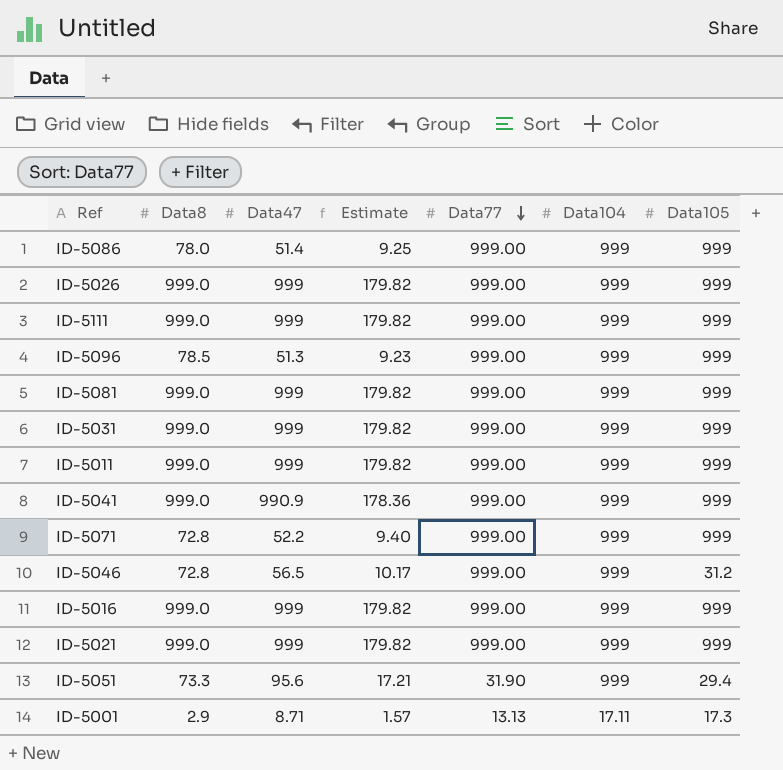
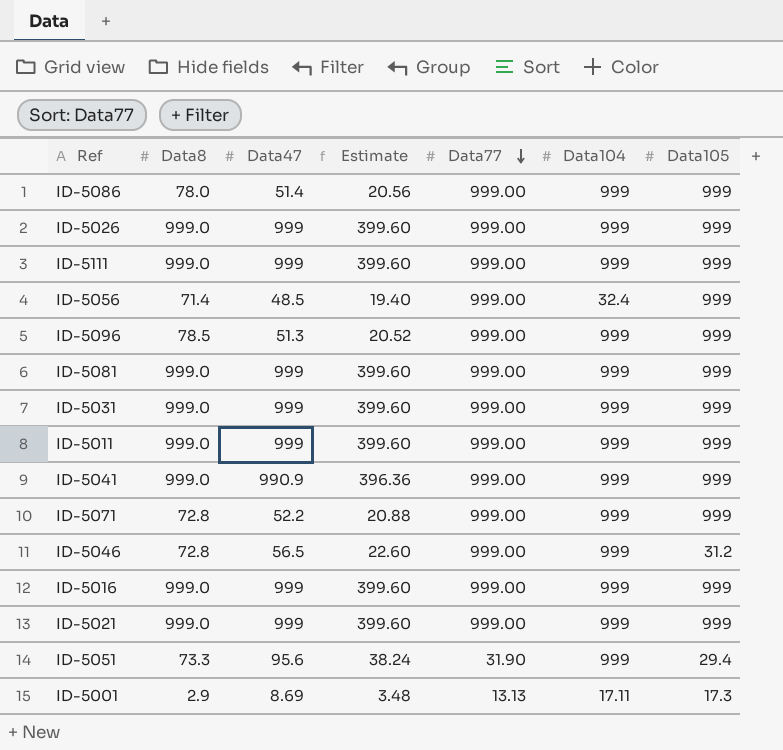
column Estimate | formula: [Data47] * 0.18 -> [Data47] * 0.4
row ID-5056: none -> 71.4 | 48.5 | 19.40 | 999.00 | 32.4 | 999
ID-5001 | Data47: 8.71 -> 8.69

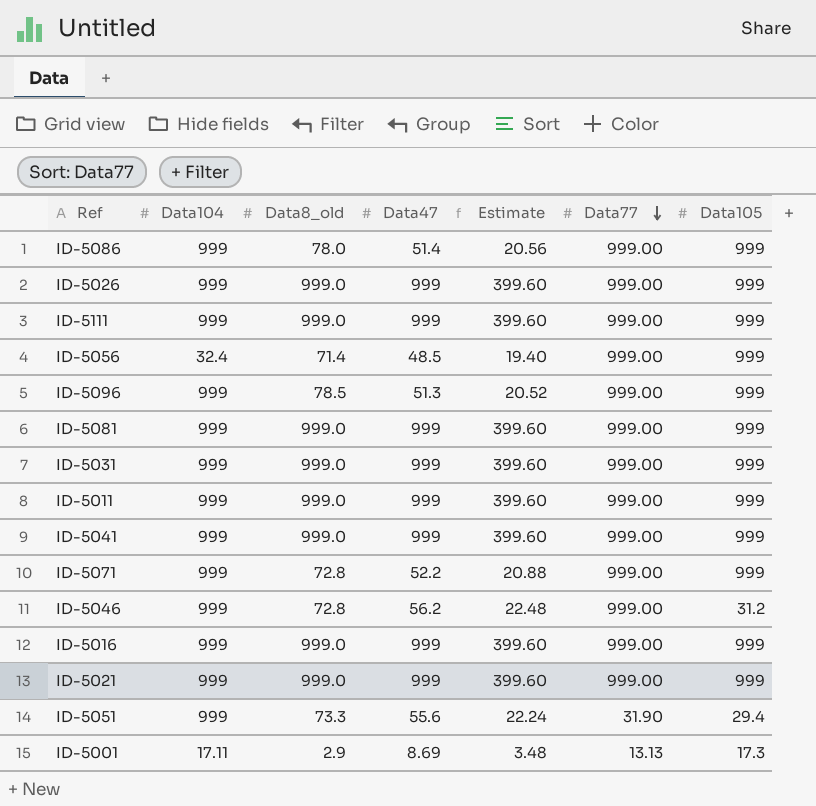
column Data104 | position: 6 -> 2
column name: Data8 -> Data8_old
ID-5041 | Data47: 990.9 -> 999
ID-5041 | Estimate: 396.36 -> 399.60
ID-5046 | Data47: 56.5 -> 56.2
ID-5046 | Estimate: 22.60 -> 22.48
ID-5051 | Data47: 95.6 -> 55.6
ID-5051 | Estimate: 38.24 -> 22.24

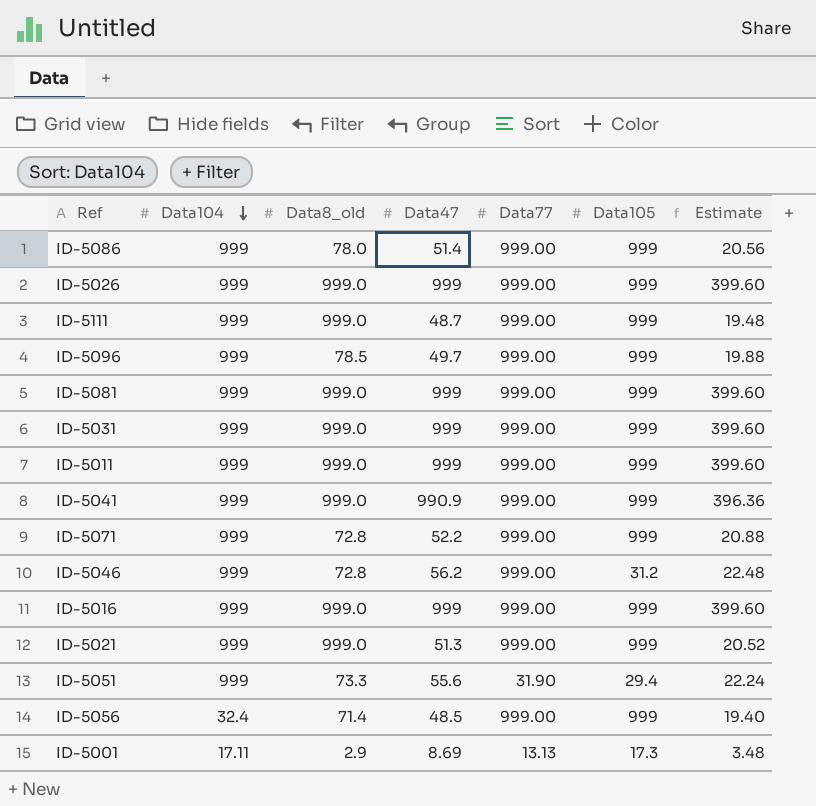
row order: Data77 descending -> Data104 descending
column Estimate | position: 5 -> 7
ID-5111 | Data47: 999 -> 48.7
ID-5111 | Estimate: 399.60 -> 19.48
ID-5096 | Data47: 51.3 -> 49.7
ID-5096 | Estimate: 20.52 -> 19.88
ID-5041 | Data47: 999 -> 990.9
ID-5041 | Estimate: 399.60 -> 396.36
ID-5021 | Data47: 999 -> 51.3
ID-5021 | Estimate: 399.60 -> 20.52

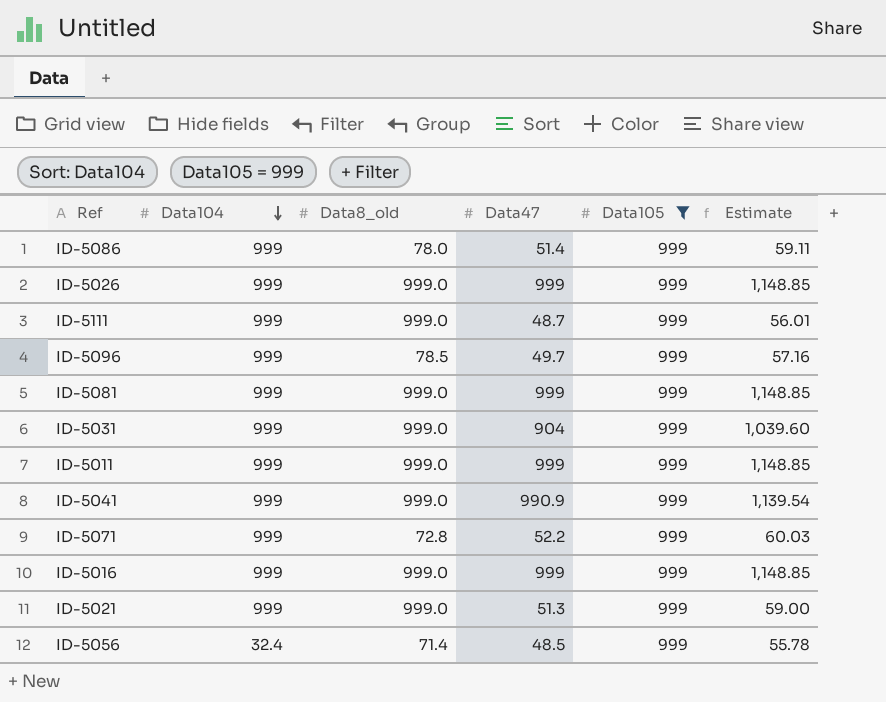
filter: none -> Data105 = 999
column Data77 | position: 5 -> none
column Estimate | formula: [Data47] * 0.4 -> [Data47] * 1.15
ID-5031 | Data47: 999 -> 904

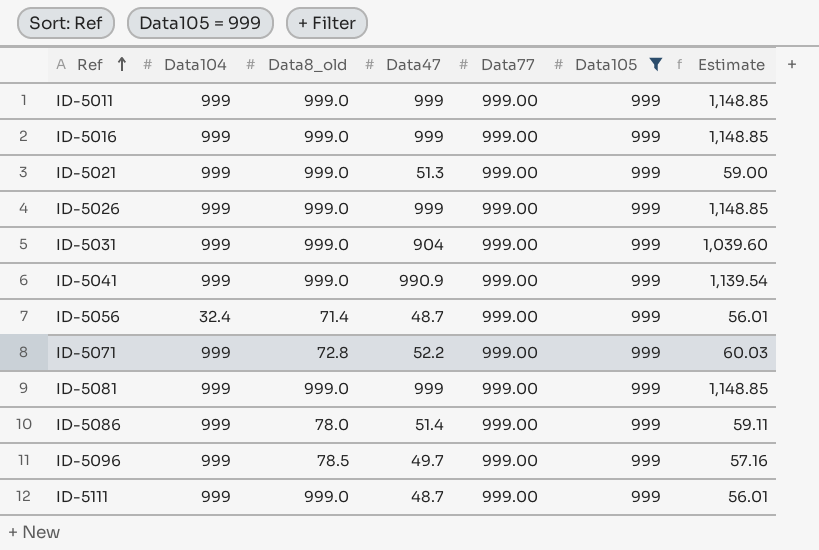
row order: Data104 descending -> Ref ascending
column Data77 | position: none -> 5
ID-5056 | Data47: 48.5 -> 48.7
ID-5056 | Estimate: 55.78 -> 56.01

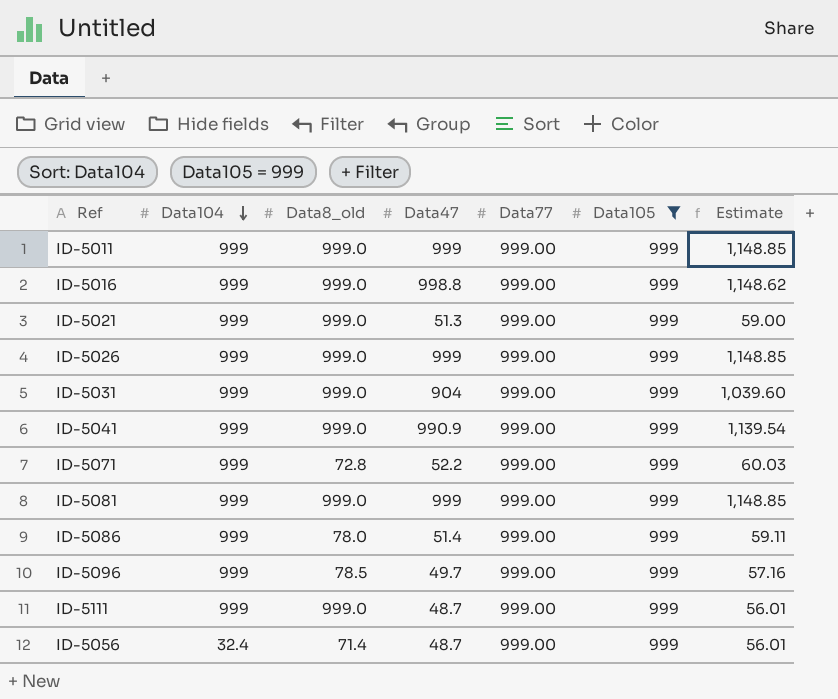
row order: Ref ascending -> Data104 descending
ID-5016 | Data47: 999 -> 998.8
ID-5016 | Estimate: 1,148.85 -> 1,148.62

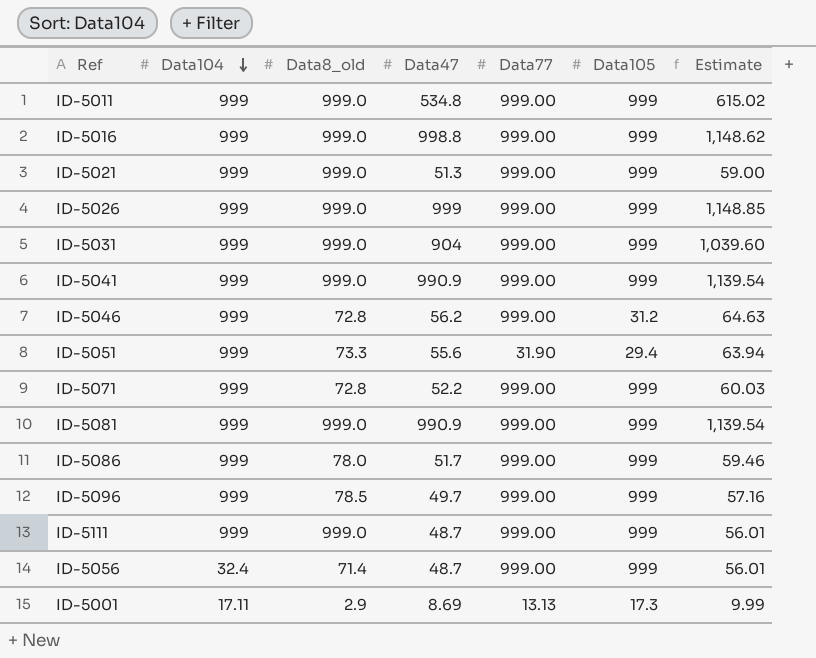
filter: Data105 = 999 -> none
ID-5011 | Data47: 999 -> 534.8
ID-5011 | Estimate: 1,148.85 -> 615.02
ID-5081 | Data47: 999 -> 990.9
ID-5081 | Estimate: 1,148.85 -> 1,139.54
ID-5086 | Data47: 51.4 -> 51.7
ID-5086 | Estimate: 59.11 -> 59.46

